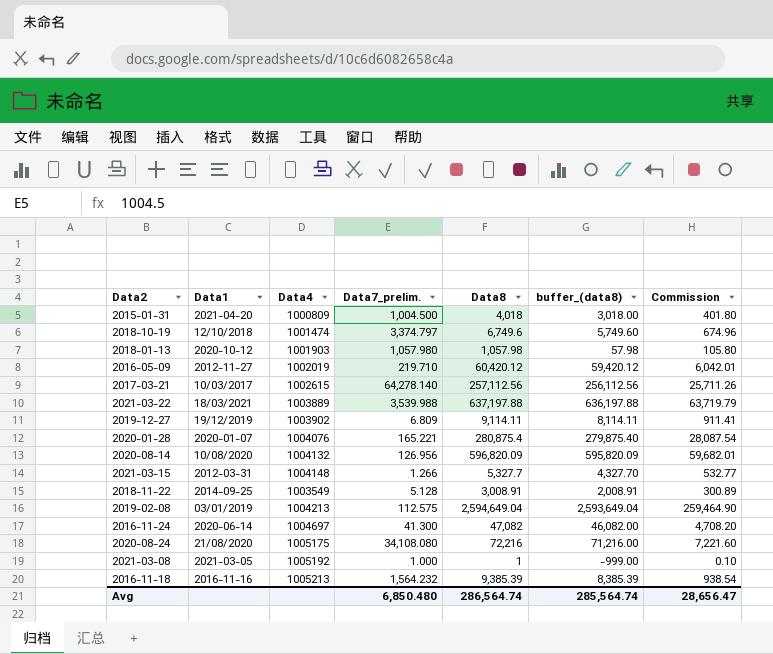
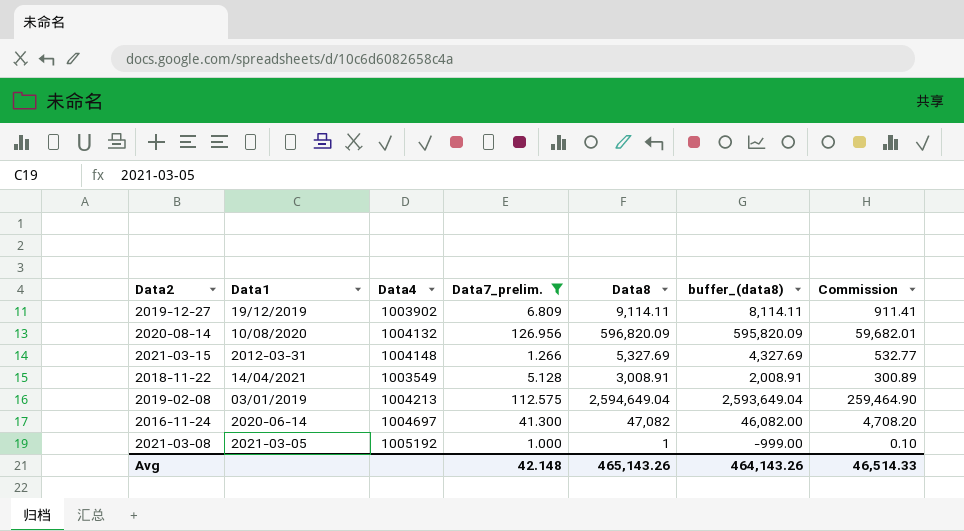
filter: none -> Data7_prelim. <= 126.956
2021-03-15 | Data8: 5,327.7 -> 5,327.69
2021-03-15 | buffer_(data8): 4,327.70 -> 4,327.69
2018-11-22 | Data1: 2014-09-25 -> 14/04/2021
Avg | Data7_prelim.: 6,850.480 -> 42.148
Avg | Data8: 286,564.74 -> 465,143.26
Avg | buffer_(data8): 285,564.74 -> 464,143.26
Avg | Commission: 28,656.47 -> 46,514.33

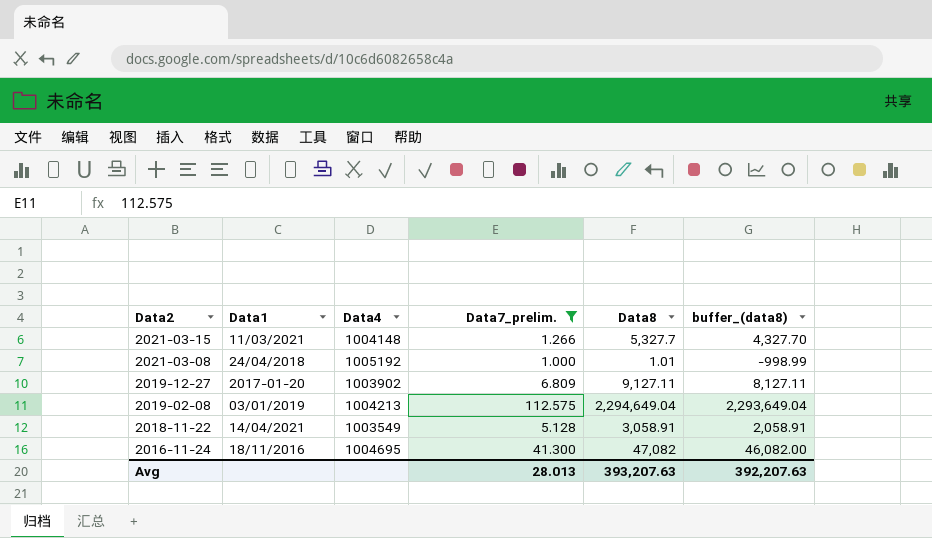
row order: none -> Data2 descending
column Commission | formula: [Data8] * 0.1 -> none
row 2020-08-14: 10/08/2020 | 1004132 | 126.956 | 596,820.09 | 595,820.09 | 59,682.01 -> none
2021-03-15 | Data1: 2012-03-31 -> 11/03/2021
2021-03-15 | Data8: 5,327.69 -> 5,327.7
2021-03-15 | buffer_(data8): 4,327.69 -> 4,327.70
2021-03-08 | Data1: 2021-03-05 -> 24/04/2018
2021-03-08 | Data8: 1 -> 1.01
2021-03-08 | buffer_(data8): -999.00 -> -998.99
2019-12-27 | Data1: 19/12/2019 -> 2017-01-20
2019-12-27 | Data8: 9,114.11 -> 9,127.11
2019-12-27 | buffer_(data8): 8,114.11 -> 8,127.11
2019-02-08 | Data8: 2,594,649.04 -> 2,294,649.04
2019-02-08 | buffer_(data8): 2,593,649.04 -> 2,293,649.04
2018-11-22 | Data8: 3,008.91 -> 3,058.91
2018-11-22 | buffer_(data8): 2,008.91 -> 2,058.91
2016-11-24 | Data1: 2020-06-14 -> 18/11/2016
2016-11-24 | Data4: 1004697 -> 1004695
Avg | Data7_prelim.: 42.148 -> 28.013
Avg | Data8: 465,143.26 -> 393,207.63
Avg | buffer_(data8): 464,143.26 -> 392,207.63

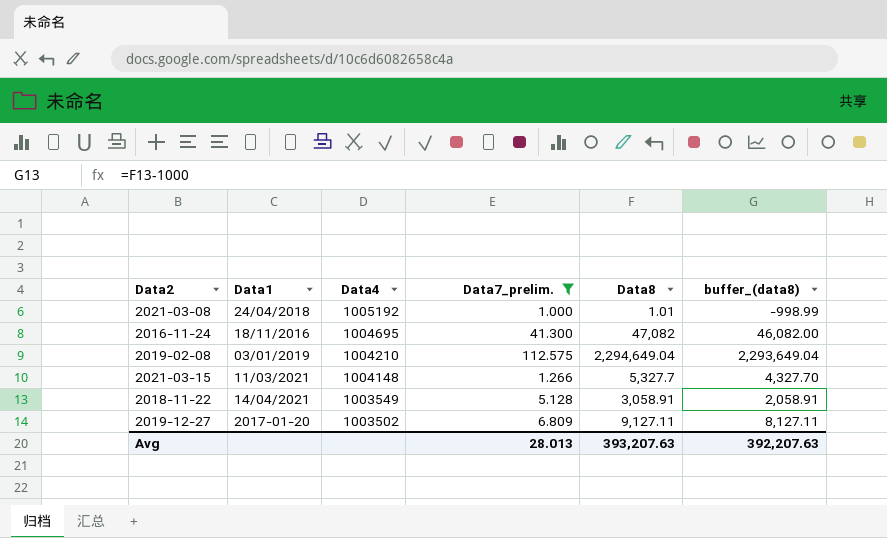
row order: Data2 descending -> Data4 descending
2019-02-08 | Data4: 1004213 -> 1004210
2019-12-27 | Data4: 1003902 -> 1003502

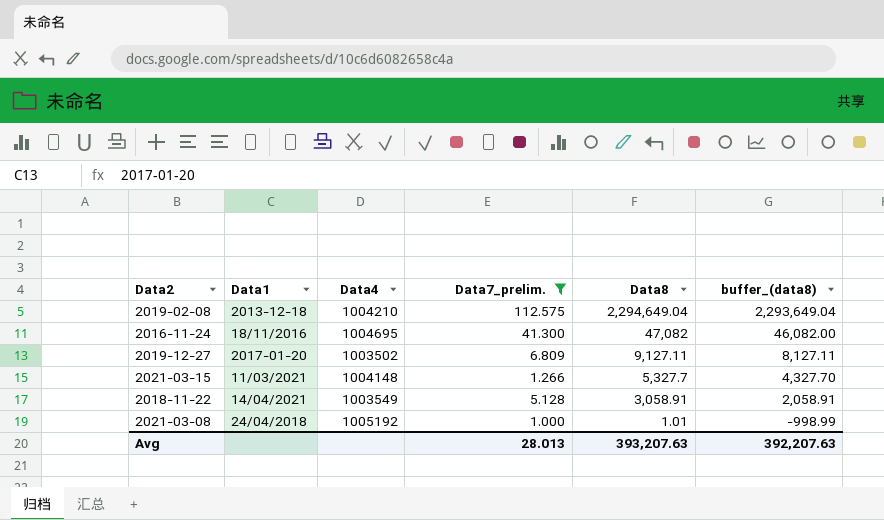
row order: Data4 descending -> Data8 descending
2019-02-08 | Data1: 03/01/2019 -> 2013-12-18

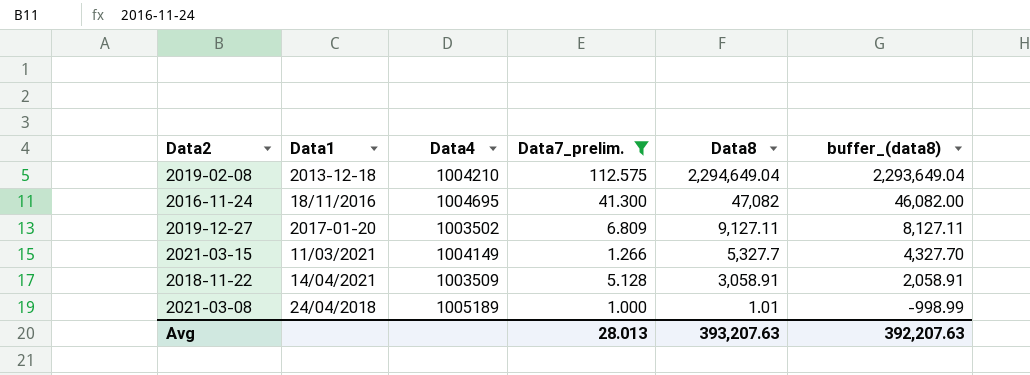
2021-03-15 | Data4: 1004148 -> 1004149
2018-11-22 | Data4: 1003549 -> 1003509
2021-03-08 | Data4: 1005192 -> 1005189

